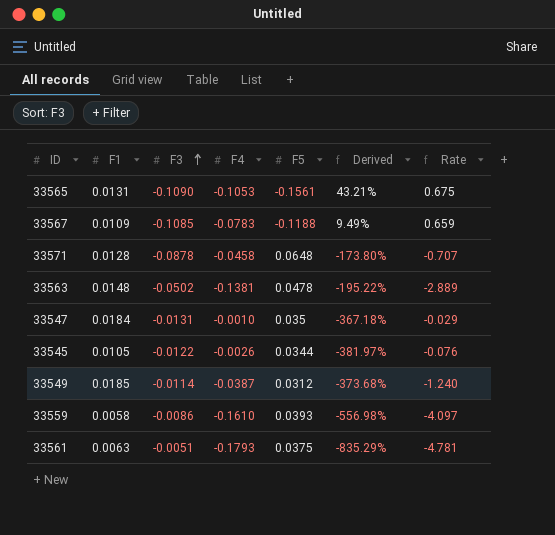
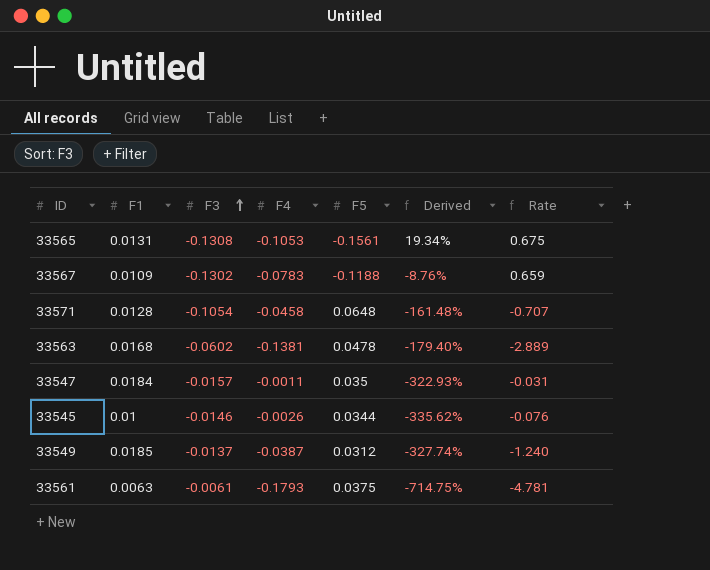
row 33559: 0.0058 | -0.0086 | -0.1610 | 0.0393 | -556.98% | -4.097 -> none
33565 | F3: -0.1090 -> -0.1308
33565 | Derived: 43.21% -> 19.34%
33567 | F3: -0.1085 -> -0.1302
33567 | Derived: 9.49% -> -8.76%
33571 | F3: -0.0878 -> -0.1054
33571 | Derived: -173.80% -> -161.48%
33563 | F1: 0.0148 -> 0.0168
33563 | F3: -0.0502 -> -0.0602
33563 | Derived: -195.22% -> -179.40%
33547 | F3: -0.0131 -> -0.0157
33547 | F4: -0.0010 -> -0.0011
33547 | Derived: -367.18% -> -322.93%
33547 | Rate: -0.029 -> -0.031
33545 | F1: 0.0105 -> 0.01
33545 | F3: -0.0122 -> -0.0146
33545 | Derived: -381.97% -> -335.62%
33549 | F3: -0.0114 -> -0.0137
33549 | Derived: -373.68% -> -327.74%
33561 | F3: -0.0051 -> -0.0061
33561 | Derived: -835.29% -> -714.75%

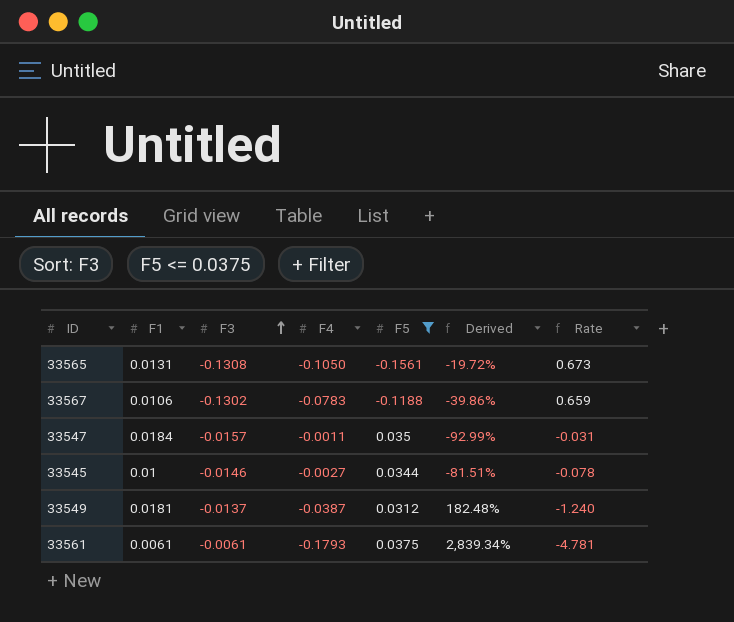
filter: none -> F5 <= 0.0375
column Derived | formula: ([F5] - [F3]) / [F3] -> ([F4] - [F3]) / [F3]
33565 | F4: -0.1053 -> -0.1050
33565 | Rate: 0.675 -> 0.673
33567 | F1: 0.0109 -> 0.0106
33545 | F4: -0.0026 -> -0.0027
33545 | Rate: -0.076 -> -0.078
33549 | F1: 0.0185 -> 0.0181
33561 | F1: 0.0063 -> 0.0061

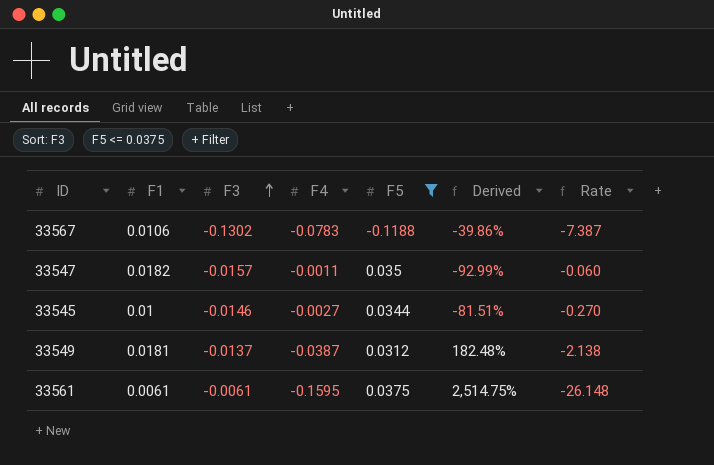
column Rate | formula: [F4] / [F5] -> [F4] / [F1]
row 33565: 0.0131 | -0.1308 | -0.1050 | -0.1561 | -19.72% | 0.673 -> none
33547 | F1: 0.0184 -> 0.0182
33561 | F4: -0.1793 -> -0.1595
33561 | Derived: 2,839.34% -> 2,514.75%

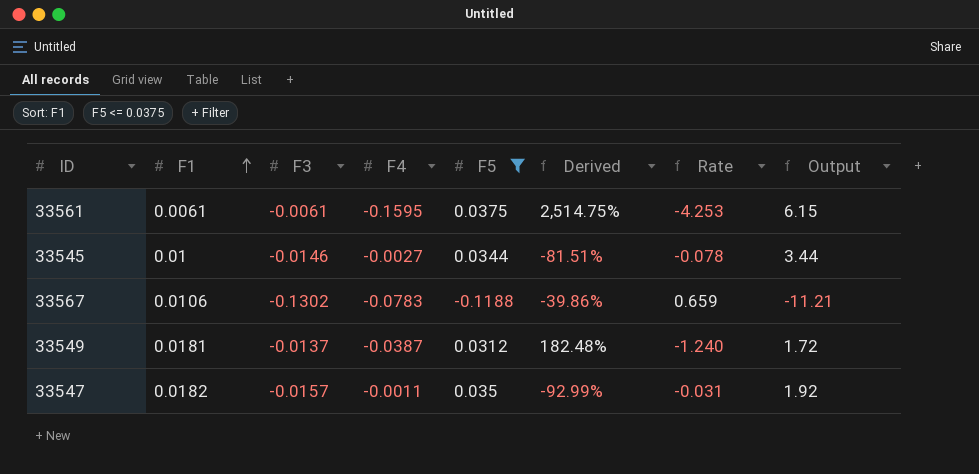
row order: F3 ascending -> F1 ascending
column Rate | formula: [F4] / [F1] -> [F4] / [F5]
column Output | formula: none -> [F5] / [F1]

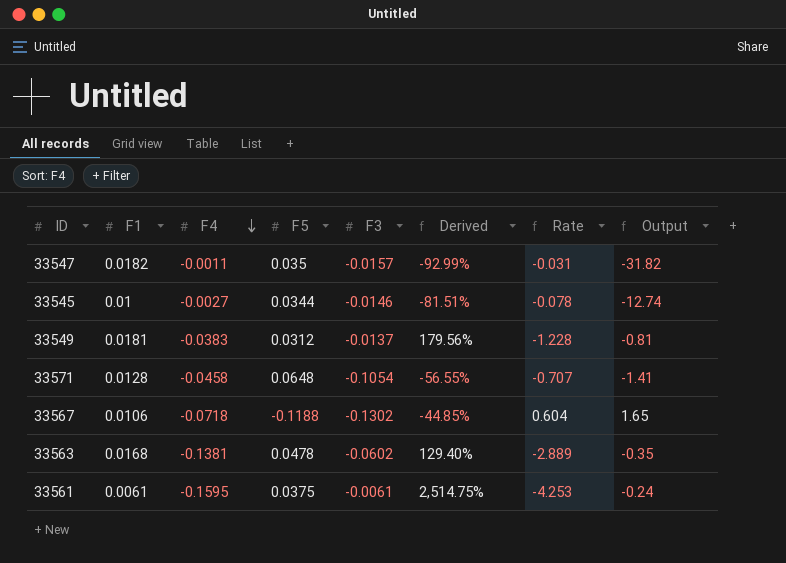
filter: F5 <= 0.0375 -> none
row order: F1 ascending -> F4 descending
column F3 | position: 3 -> 5
column Output | formula: [F5] / [F1] -> [F5] / [F4]
33549 | F4: -0.0387 -> -0.0383
33549 | Derived: 182.48% -> 179.56%
33549 | Rate: -1.240 -> -1.228
33567 | F4: -0.0783 -> -0.0718
33567 | Derived: -39.86% -> -44.85%
33567 | Rate: 0.659 -> 0.604

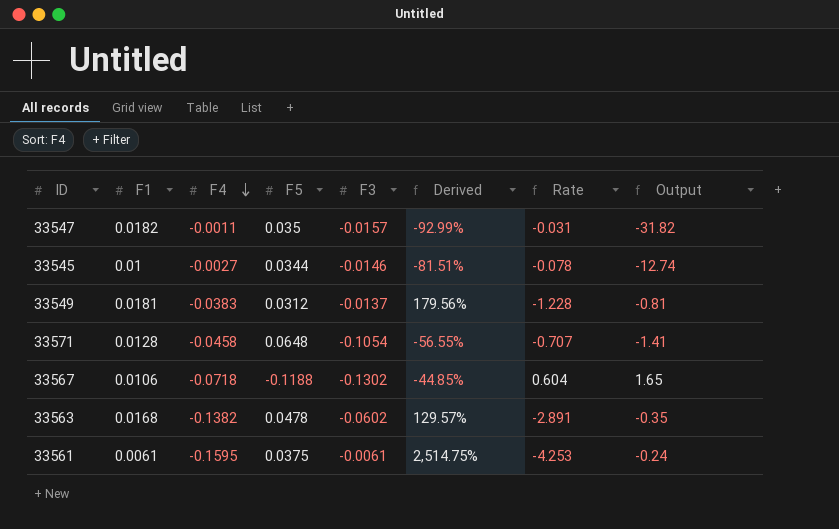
33563 | F4: -0.1381 -> -0.1382
33563 | Derived: 129.40% -> 129.57%
33563 | Rate: -2.889 -> -2.891

